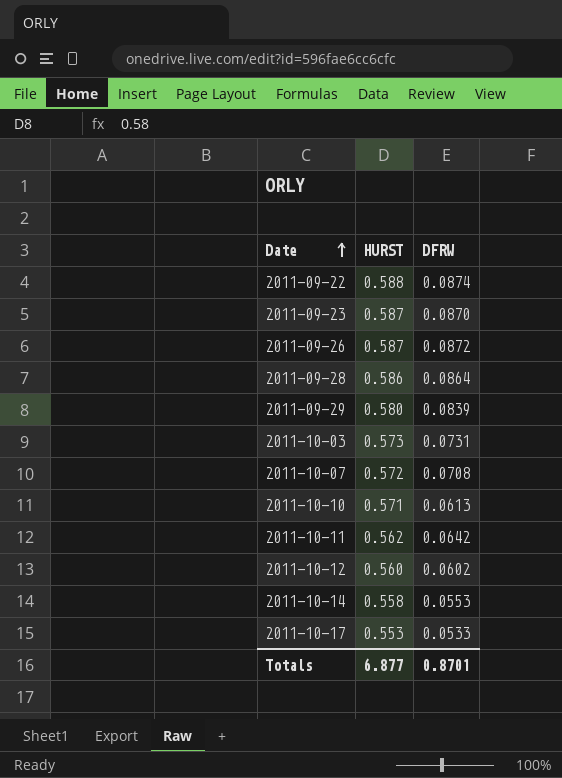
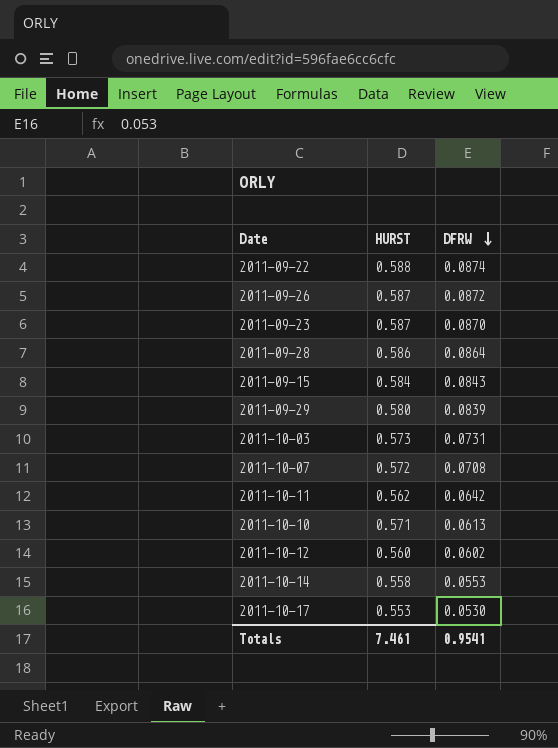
row order: Date ascending -> DFRW descending
row 2011-09-15: none -> 0.584 | 0.0843
2011-10-17 | DFRW: 0.0533 -> 0.0530
Totals | HURST: 6.877 -> 7.461
Totals | DFRW: 0.8701 -> 0.9541

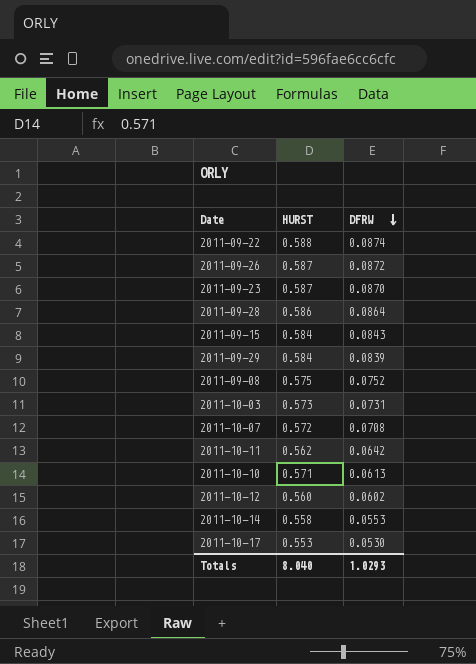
2011-09-29 | HURST: 0.580 -> 0.584
row 2011-09-08: none -> 0.575 | 0.0752
Totals | HURST: 7.461 -> 8.040
Totals | DFRW: 0.9541 -> 1.0293

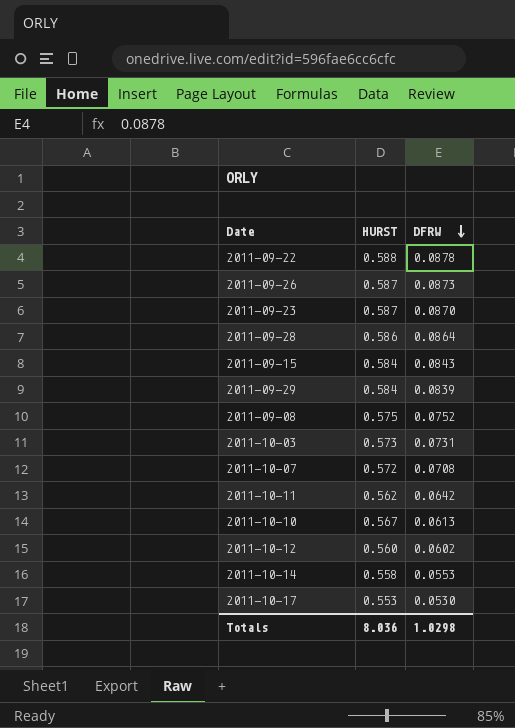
2011-09-22 | DFRW: 0.0874 -> 0.0878
2011-09-26 | DFRW: 0.0872 -> 0.0873
2011-10-10 | HURST: 0.571 -> 0.567
Totals | HURST: 8.040 -> 8.036
Totals | DFRW: 1.0293 -> 1.0298

